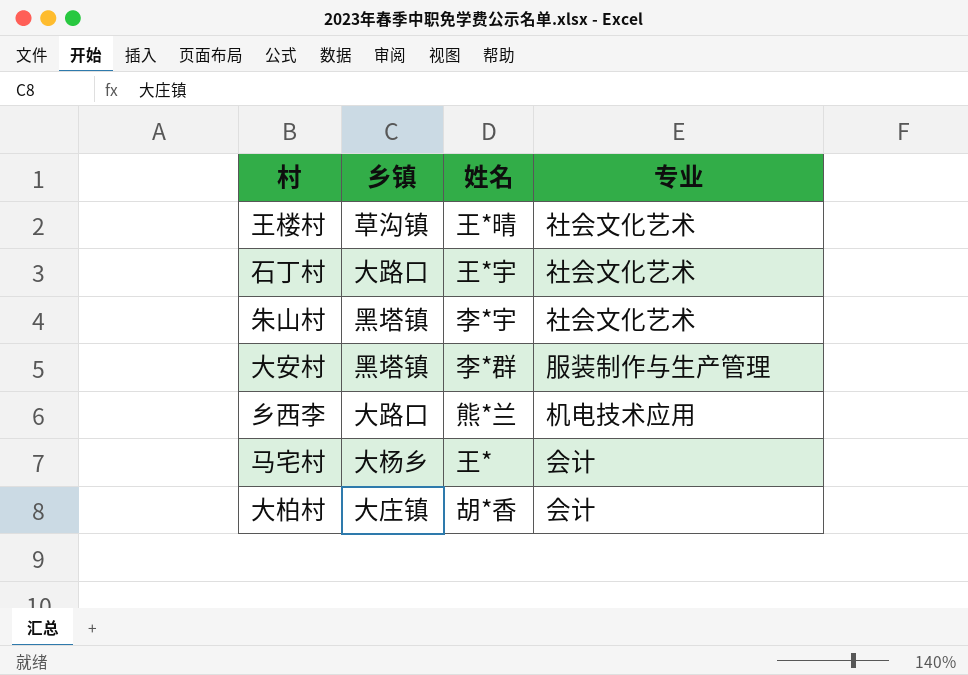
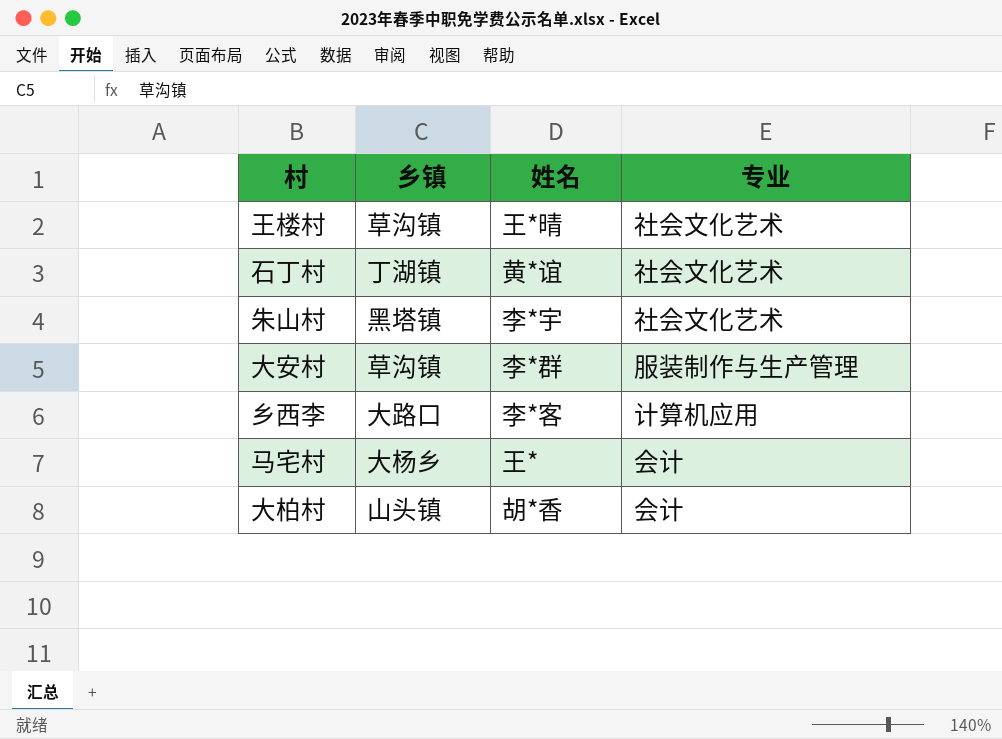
石丁村 | 乡镇: 大路口 -> 丁湖镇
石丁村 | 姓名: 王*宇 -> 黄*谊
大安村 | 乡镇: 黑塔镇 -> 草沟镇
乡西李 | 姓名: 熊*兰 -> 李*客
乡西李 | 专业: 机电技术应用 -> 计算机应用
大柏村 | 乡镇: 大庄镇 -> 山头镇

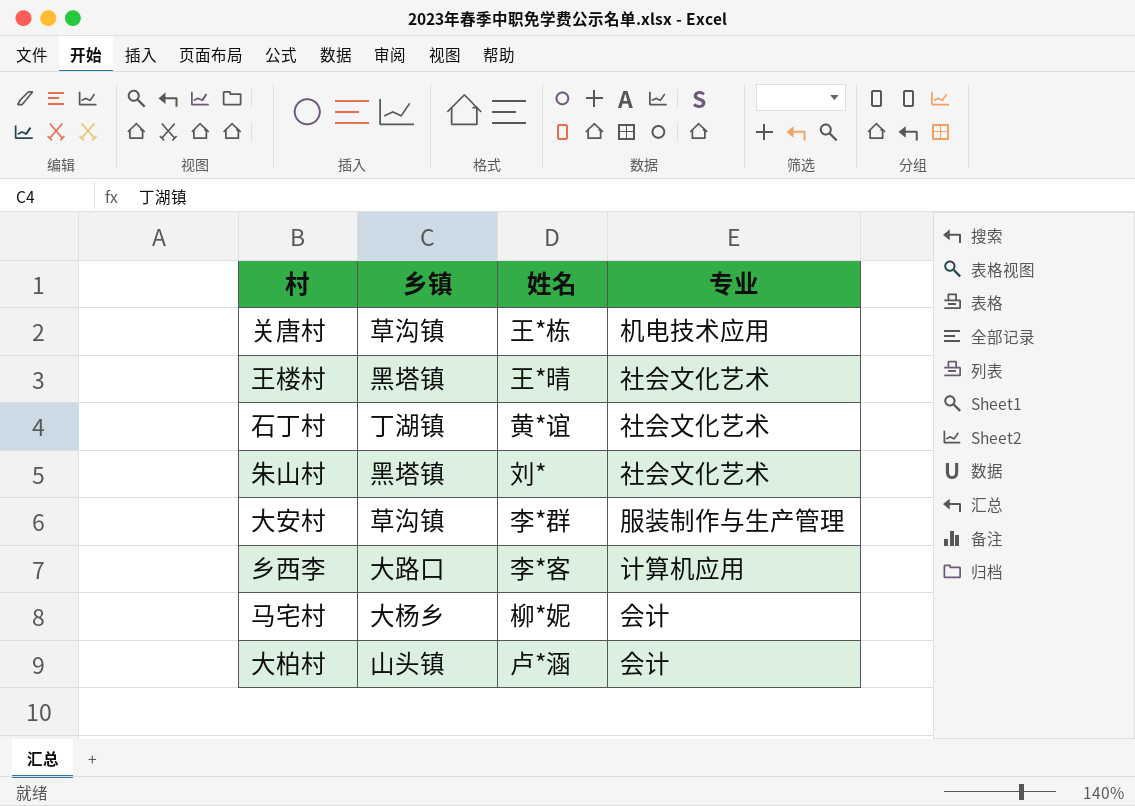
row 关唐村: none -> 草沟镇 | 王*栋 | 机电技术应用
王楼村 | 乡镇: 草沟镇 -> 黑塔镇
朱山村 | 姓名: 李*宇 -> 刘*
马宅村 | 姓名: 王* -> 柳*妮
大柏村 | 姓名: 胡*香 -> 卢*涵

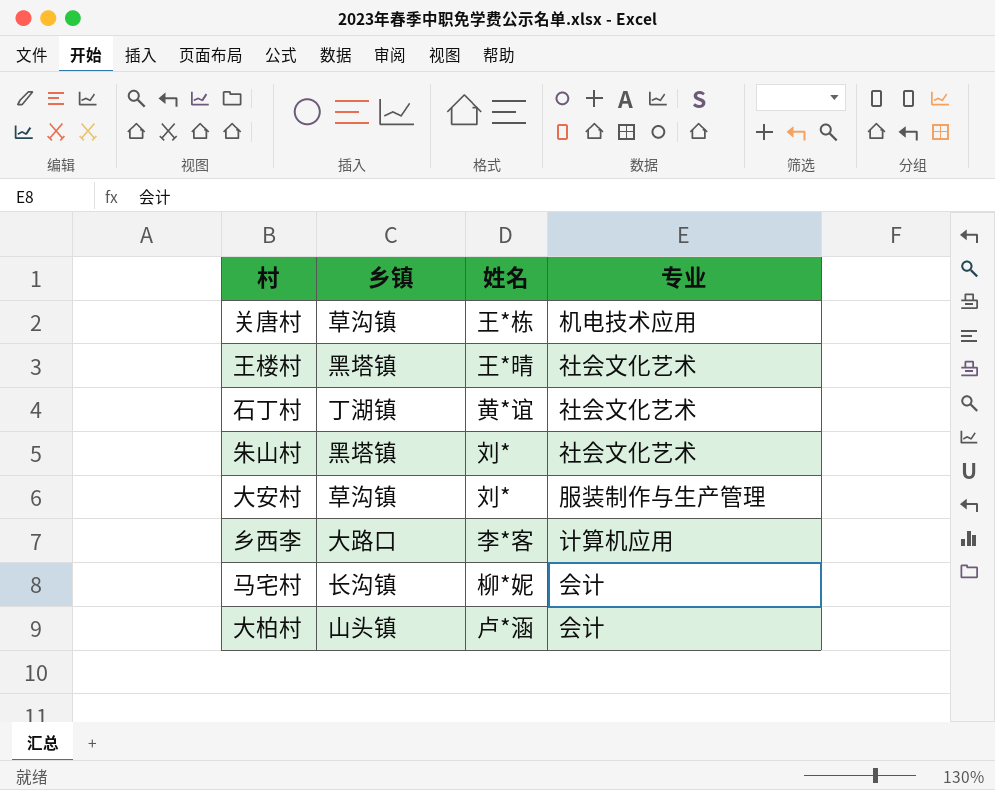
大安村 | 姓名: 李*群 -> 刘*
马宅村 | 乡镇: 大杨乡 -> 长沟镇

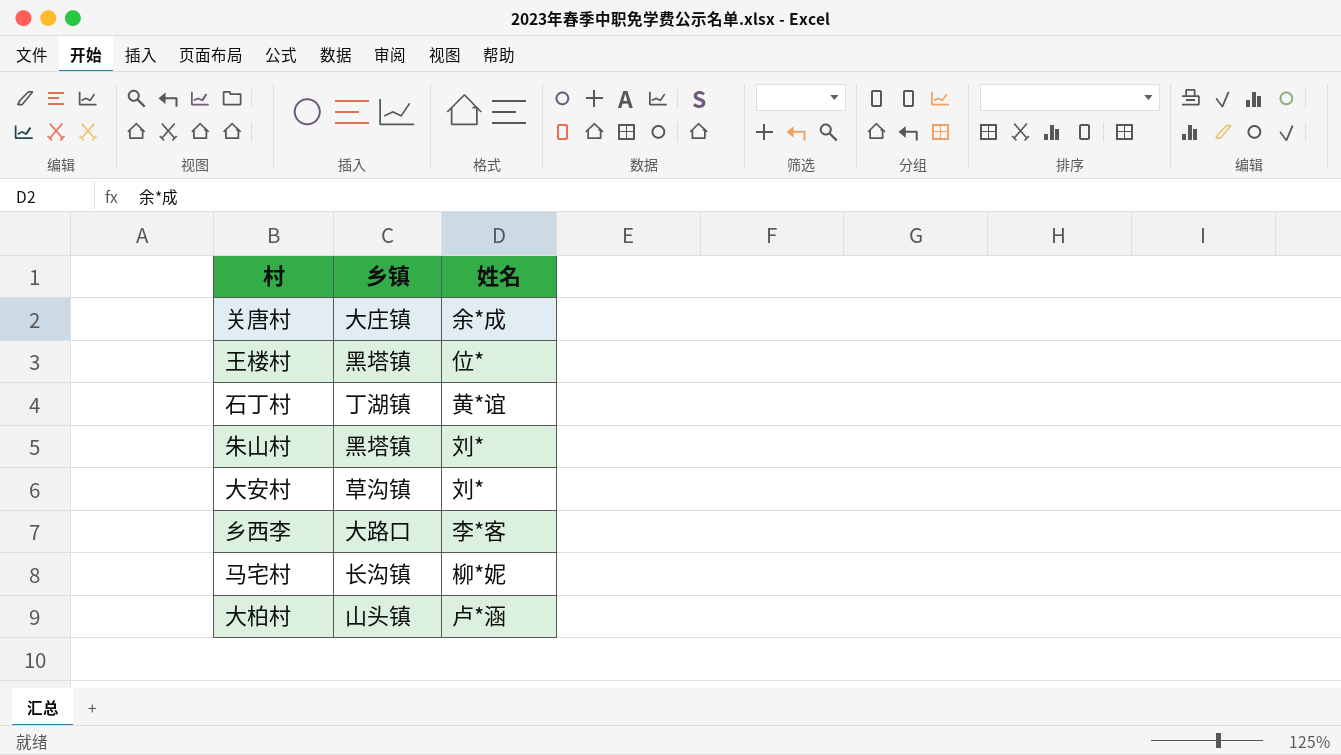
column 专业 | position: 4 -> none
关唐村 | 乡镇: 草沟镇 -> 大庄镇
关唐村 | 姓名: 王*栋 -> 余*成
王楼村 | 姓名: 王*晴 -> 位*

